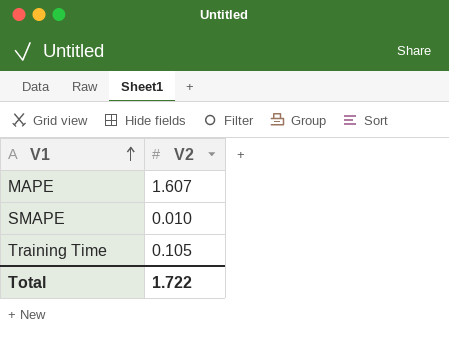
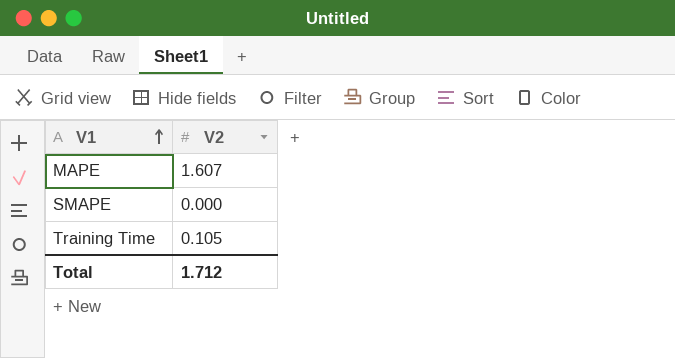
SMAPE | V2: 0.010 -> 0.000
Total | V2: 1.722 -> 1.712

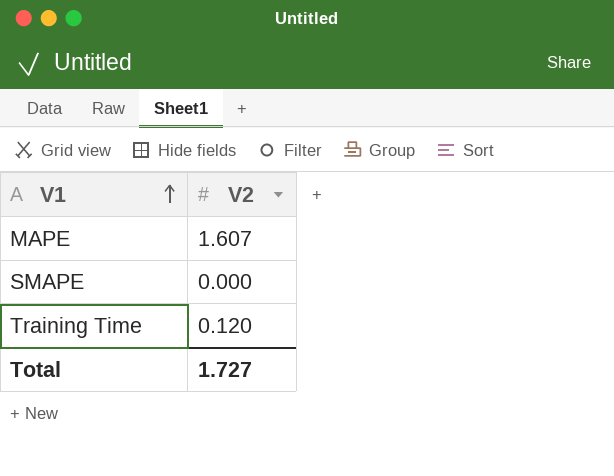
Training Time | V2: 0.105 -> 0.120
Total | V2: 1.712 -> 1.727

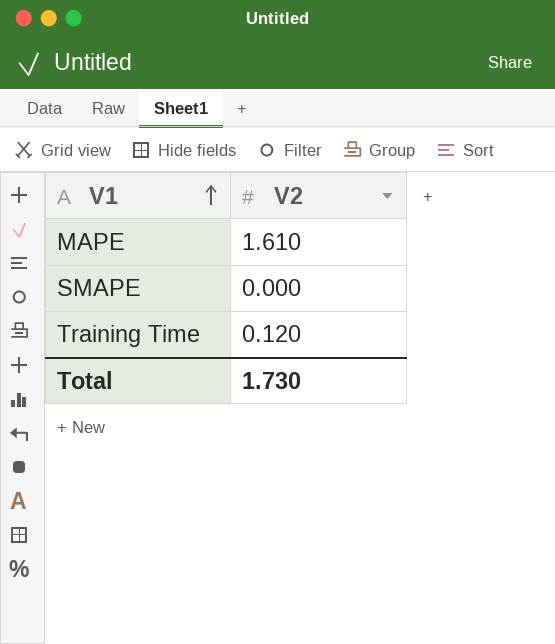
MAPE | V2: 1.607 -> 1.610
Total | V2: 1.727 -> 1.730

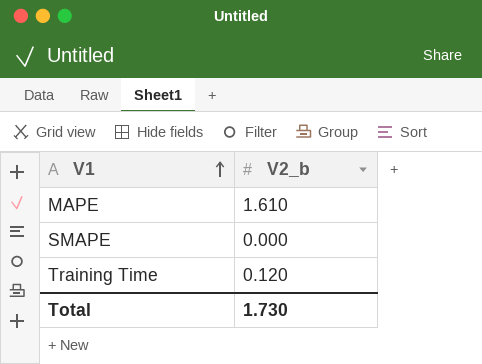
column name: V2 -> V2_b

